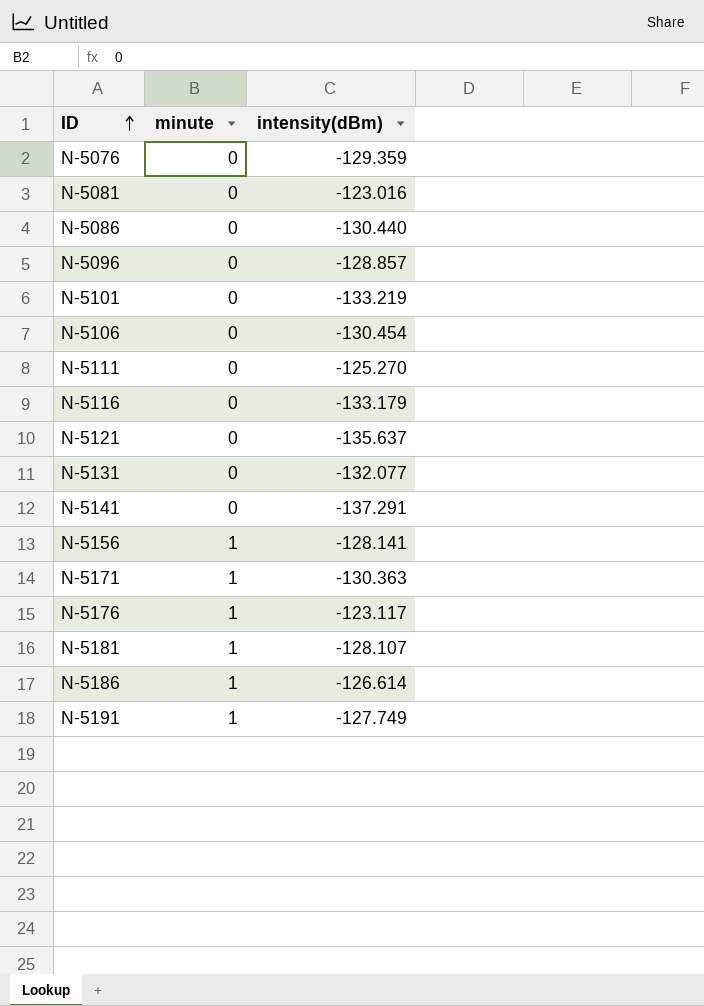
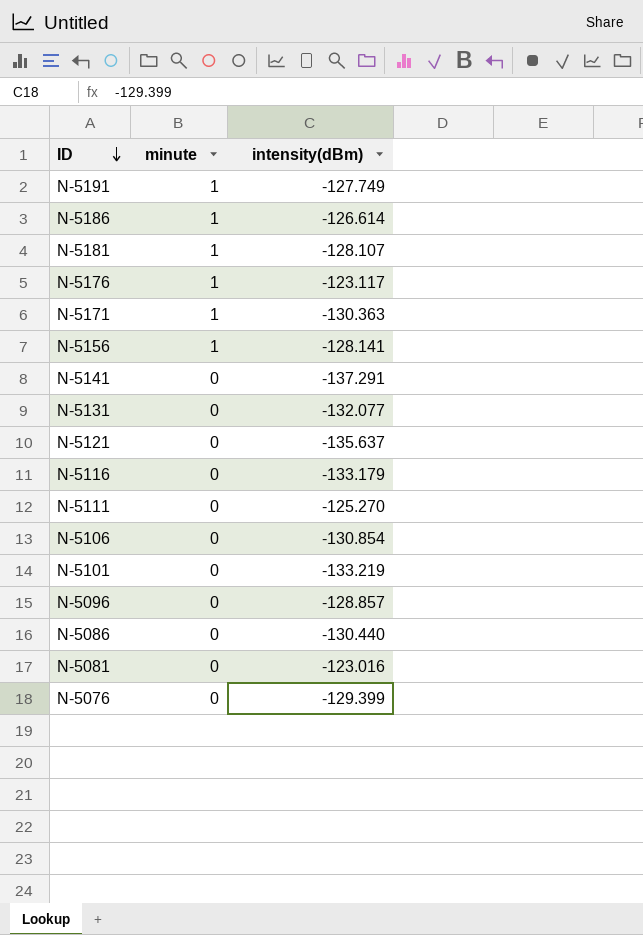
row order: ID ascending -> ID descending
N-5106 | intensity(dBm): -130.454 -> -130.854
N-5076 | intensity(dBm): -129.359 -> -129.399

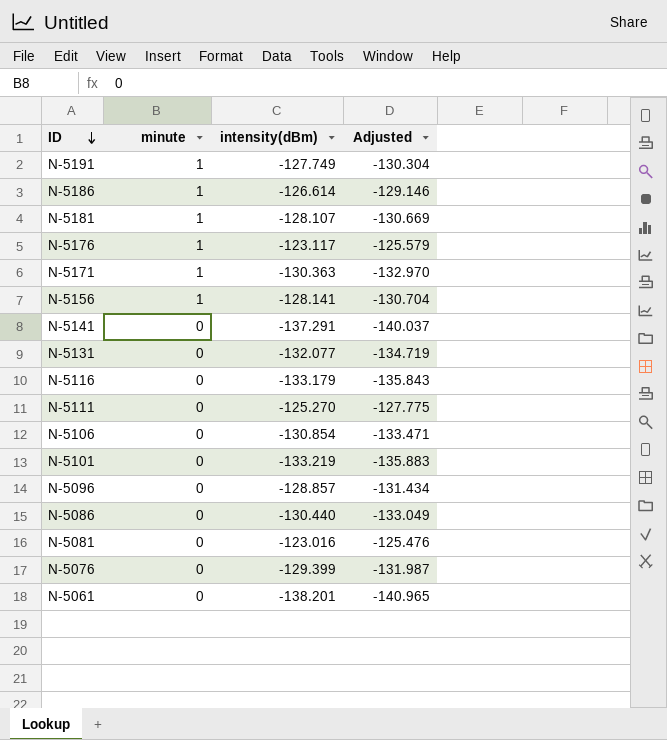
column Adjusted | formula: none -> [intensity(dBm)] * 1.02
row N-5121: 0 | -135.637 -> none
row N-5061: none -> 0 | -138.201 | -140.965

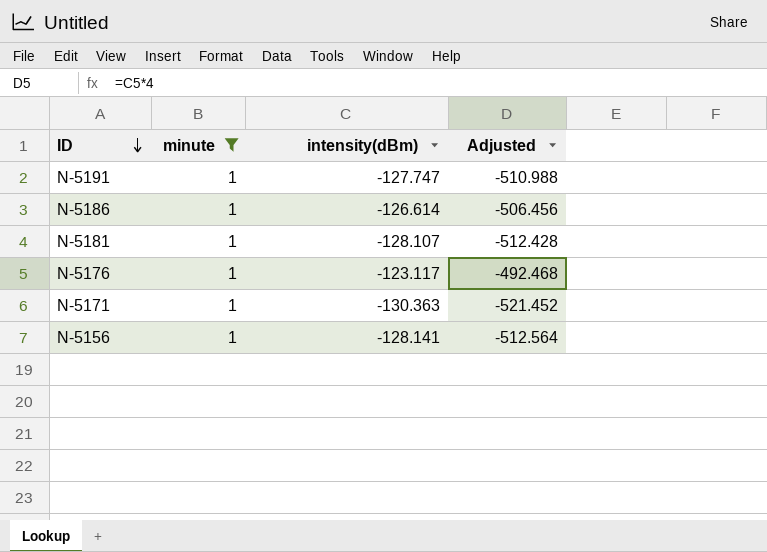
filter: none -> minute = 1
column Adjusted | formula: [intensity(dBm)] * 1.02 -> [intensity(dBm)] * 4
N-5191 | intensity(dBm): -127.749 -> -127.747

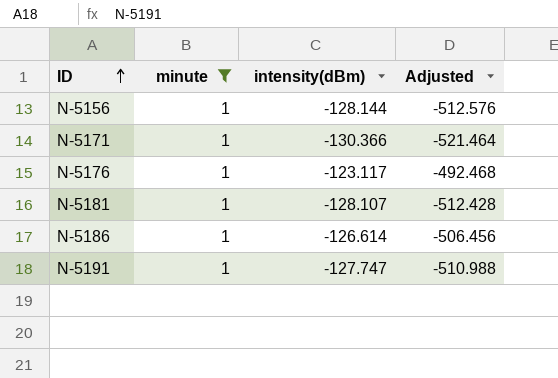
row order: ID descending -> ID ascending
N-5156 | intensity(dBm): -128.141 -> -128.144
N-5156 | Adjusted: -512.564 -> -512.576
N-5171 | intensity(dBm): -130.363 -> -130.366
N-5171 | Adjusted: -521.452 -> -521.464

